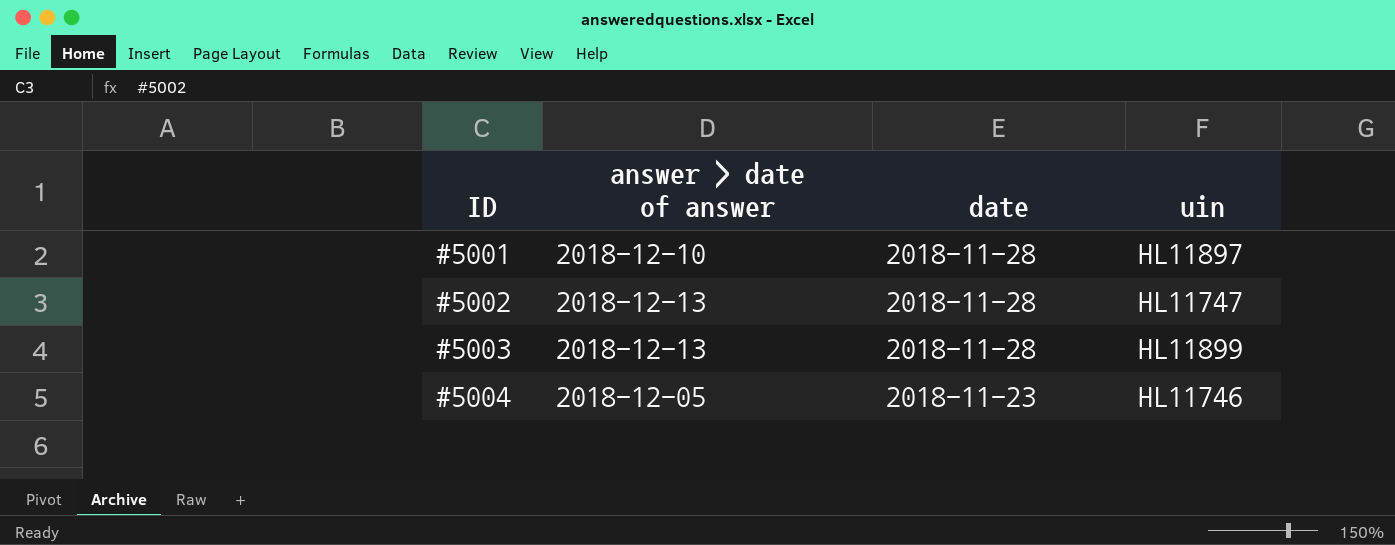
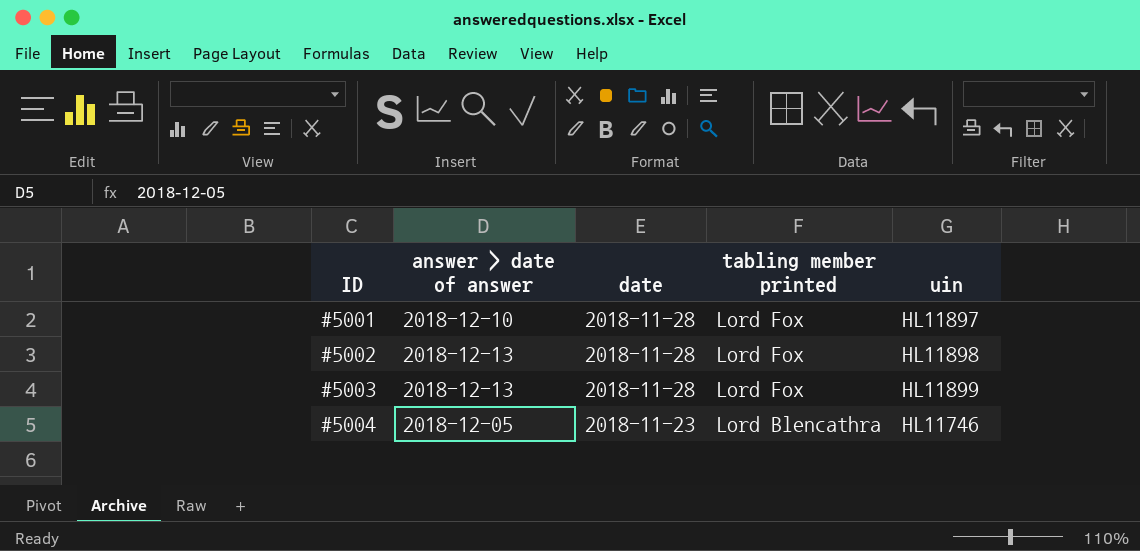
column tabling member printed | position: none -> 4
#5002 | uin: HL11747 -> HL11898

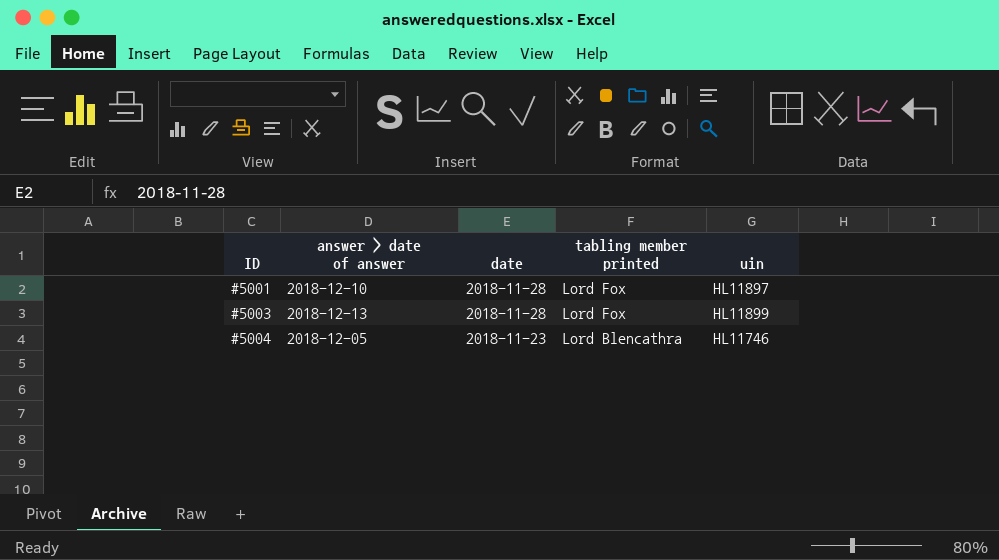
row #5002: 2018-12-13 | 2018-11-28 | Lord Fox | HL11898 -> none

